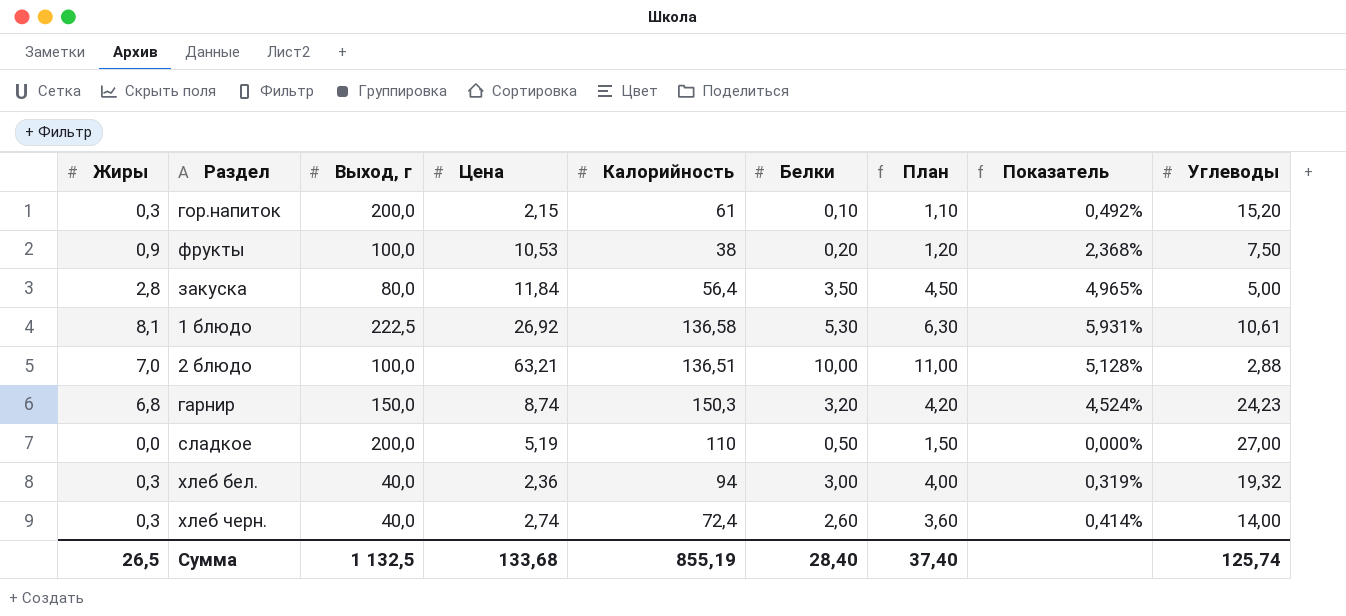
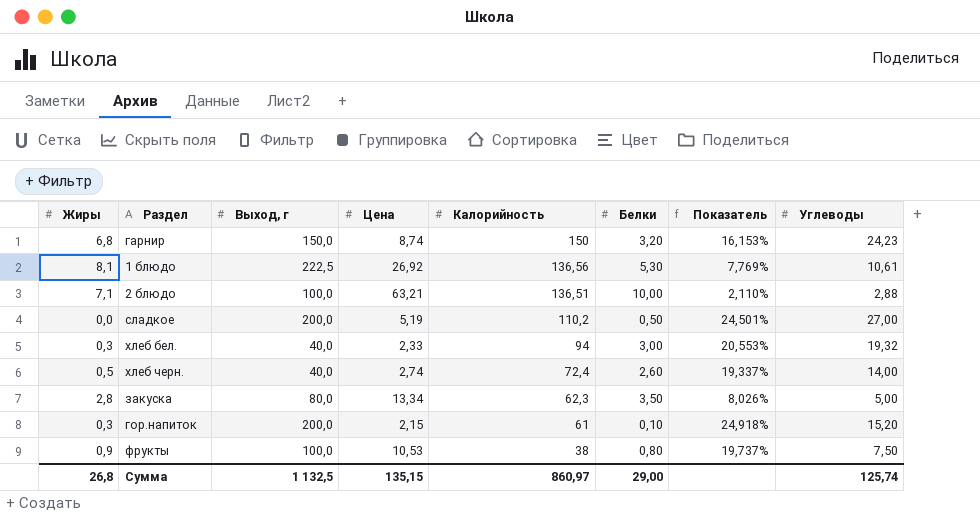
row order: none -> Калорийность descending
column План | formula: [Белки] + 1 -> none
column Показатель | formula: [Жиры] / [Калорийность] -> [Углеводы] / [Калорийность]
гарнир | Калорийность: 150,3 -> 150
1 блюдо | Калорийность: 136,58 -> 136,56
2 блюдо | Жиры: 7,0 -> 7,1
сладкое | Калорийность: 110 -> 110,2
хлеб бел. | Цена: 2,36 -> 2,33
хлеб черн. | Жиры: 0,3 -> 0,5
закуска | Цена: 11,84 -> 13,34
закуска | Калорийность: 56,4 -> 62,3
фрукты | Белки: 0,20 -> 0,80
Сумма | Жиры: 26,5 -> 26,8
Сумма | Цена: 133,68 -> 135,15
Сумма | Калорийность: 855,19 -> 860,97
Сумма | Белки: 28,40 -> 29,00

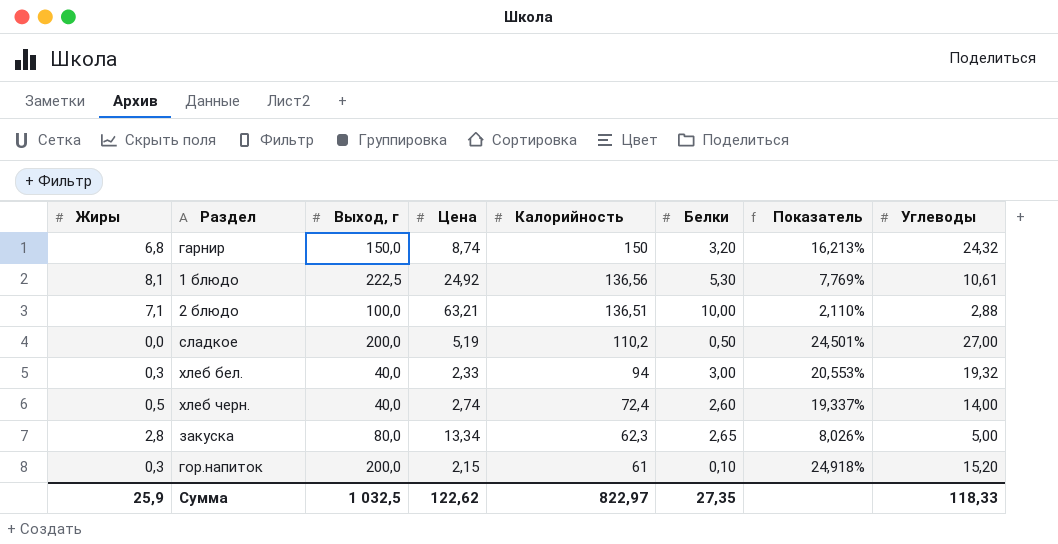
row фрукты: 0,9 | 100,0 | 10,53 | 38 | 0,80 | 19,737% | 7,50 -> none
гарнир | Показатель: 16,153% -> 16,213%
гарнир | Углеводы: 24,23 -> 24,32
1 блюдо | Цена: 26,92 -> 24,92
закуска | Белки: 3,50 -> 2,65
Сумма | Жиры: 26,8 -> 25,9
Сумма | Выход, г: 1 132,5 -> 1 032,5
Сумма | Цена: 135,15 -> 122,62
Сумма | Калорийность: 860,97 -> 822,97
Сумма | Белки: 29,00 -> 27,35
Сумма | Углеводы: 125,74 -> 118,33

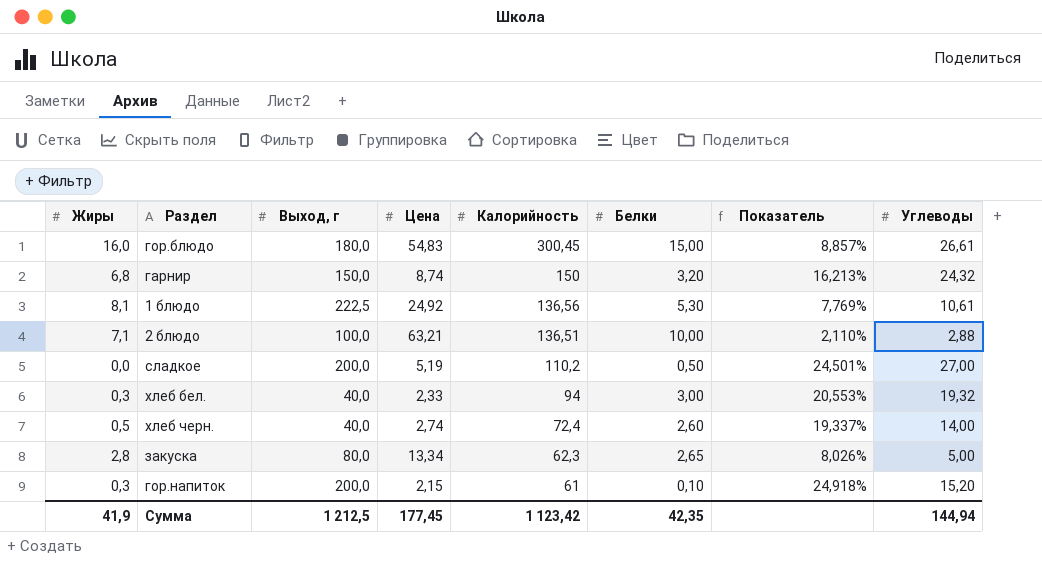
row гор.блюдо: none -> 16,0 | 180,0 | 54,83 | 300,45 | 15,00 | 8,857% | 26,61
Сумма | Жиры: 25,9 -> 41,9
Сумма | Выход, г: 1 032,5 -> 1 212,5
Сумма | Цена: 122,62 -> 177,45
Сумма | Калорийность: 822,97 -> 1 123,42
Сумма | Белки: 27,35 -> 42,35
Сумма | Углеводы: 118,33 -> 144,94

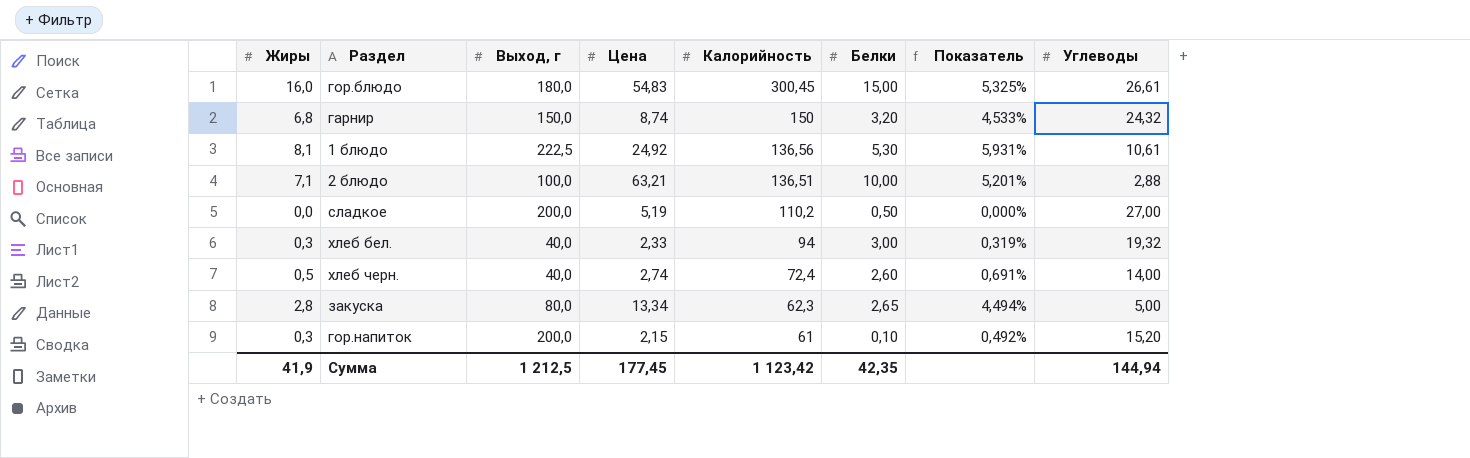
column Показатель | formula: [Углеводы] / [Калорийность] -> [Жиры] / [Калорийность]

